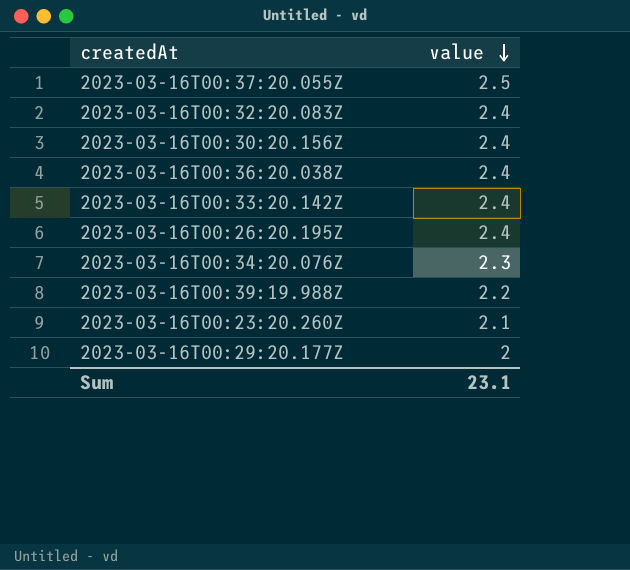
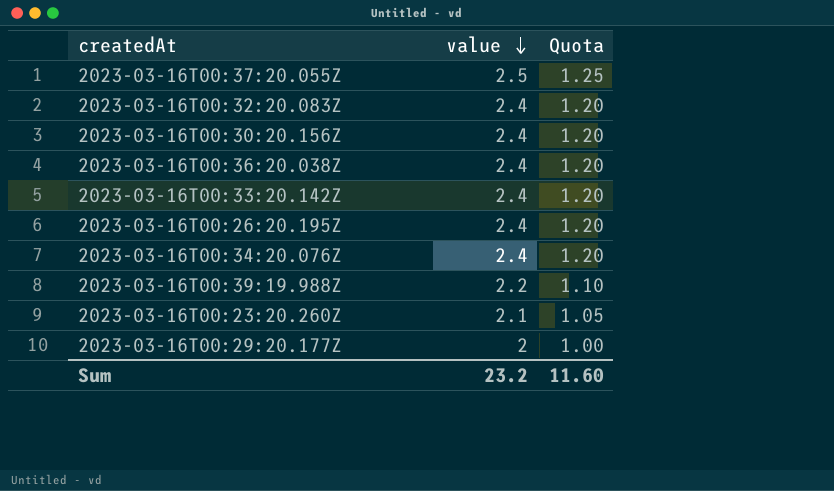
column Quota | formula: none -> [value] * 0.5
2023-03-16T00:34:20.076Z | value: 2.3 -> 2.4
Sum | value: 23.1 -> 23.2

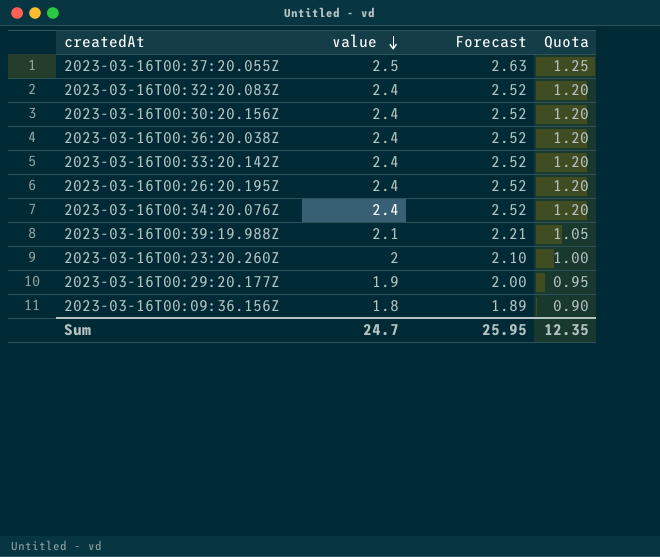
column Forecast | formula: none -> [value] * 1.05
2023-03-16T00:39:19.988Z | value: 2.2 -> 2.1
2023-03-16T00:39:19.988Z | Quota: 1.10 -> 1.05
2023-03-16T00:23:20.260Z | value: 2.1 -> 2
2023-03-16T00:23:20.260Z | Quota: 1.05 -> 1.00
2023-03-16T00:29:20.177Z | value: 2 -> 1.9
2023-03-16T00:29:20.177Z | Quota: 1.00 -> 0.95
row 2023-03-16T00:09:36.156Z: none -> 1.8 | 1.89 | 0.90
Sum | value: 23.2 -> 24.7
Sum | Quota: 11.60 -> 12.35

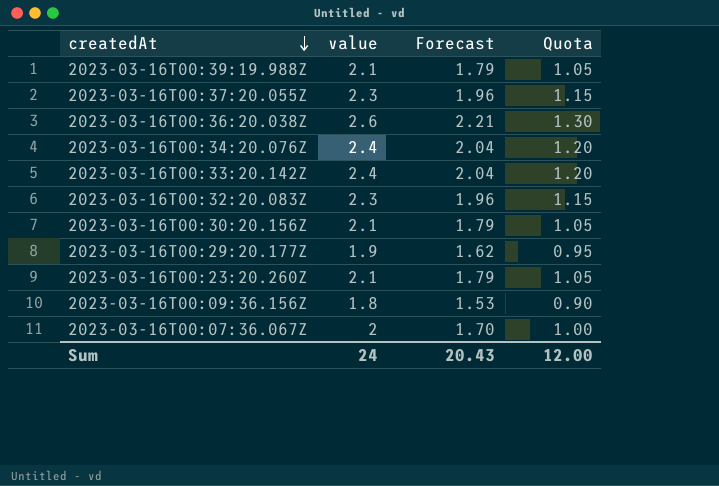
row order: value descending -> createdAt descending
column Forecast | formula: [value] * 1.05 -> [value] * 0.85
row 2023-03-16T00:26:20.195Z: 2.4 | 2.52 | 1.20 -> none
2023-03-16T00:37:20.055Z | value: 2.5 -> 2.3
2023-03-16T00:37:20.055Z | Quota: 1.25 -> 1.15
2023-03-16T00:36:20.038Z | value: 2.4 -> 2.6
2023-03-16T00:36:20.038Z | Quota: 1.20 -> 1.30
2023-03-16T00:32:20.083Z | value: 2.4 -> 2.3
2023-03-16T00:32:20.083Z | Quota: 1.20 -> 1.15
2023-03-16T00:30:20.156Z | value: 2.4 -> 2.1
2023-03-16T00:30:20.156Z | Quota: 1.20 -> 1.05
2023-03-16T00:23:20.260Z | value: 2 -> 2.1
2023-03-16T00:23:20.260Z | Quota: 1.00 -> 1.05
row 2023-03-16T00:07:36.067Z: none -> 2 | 1.70 | 1.00
Sum | value: 24.7 -> 24
Sum | Forecast: 25.95 -> 20.43
Sum | Quota: 12.35 -> 12.00

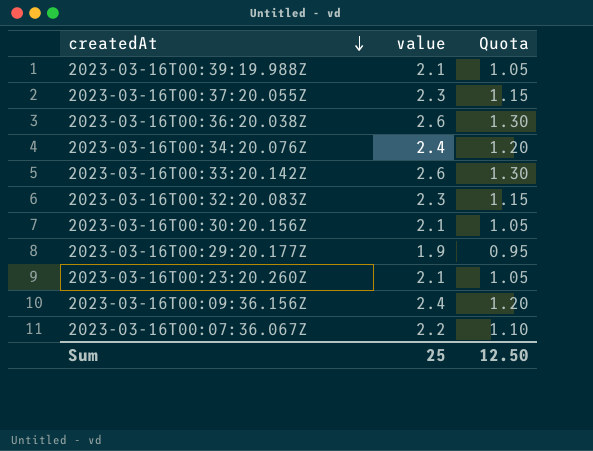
column Forecast | formula: [value] * 0.85 -> none
2023-03-16T00:33:20.142Z | value: 2.4 -> 2.6
2023-03-16T00:33:20.142Z | Quota: 1.20 -> 1.30
2023-03-16T00:09:36.156Z | value: 1.8 -> 2.4
2023-03-16T00:09:36.156Z | Quota: 0.90 -> 1.20
2023-03-16T00:07:36.067Z | value: 2 -> 2.2
2023-03-16T00:07:36.067Z | Quota: 1.00 -> 1.10
Sum | value: 24 -> 25
Sum | Quota: 12.00 -> 12.50

